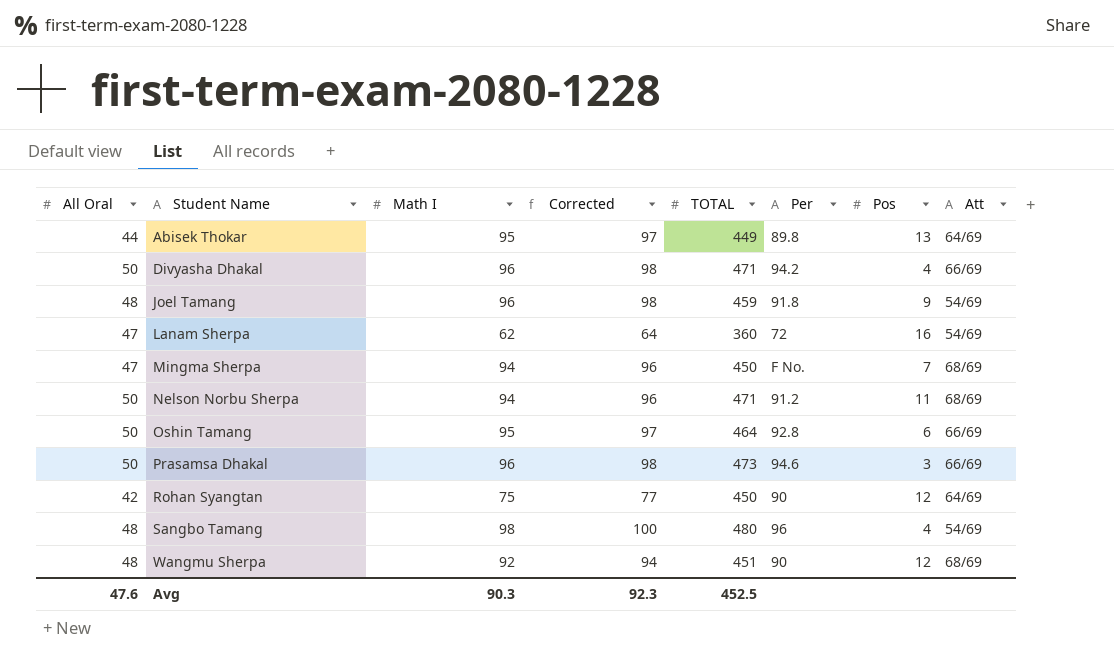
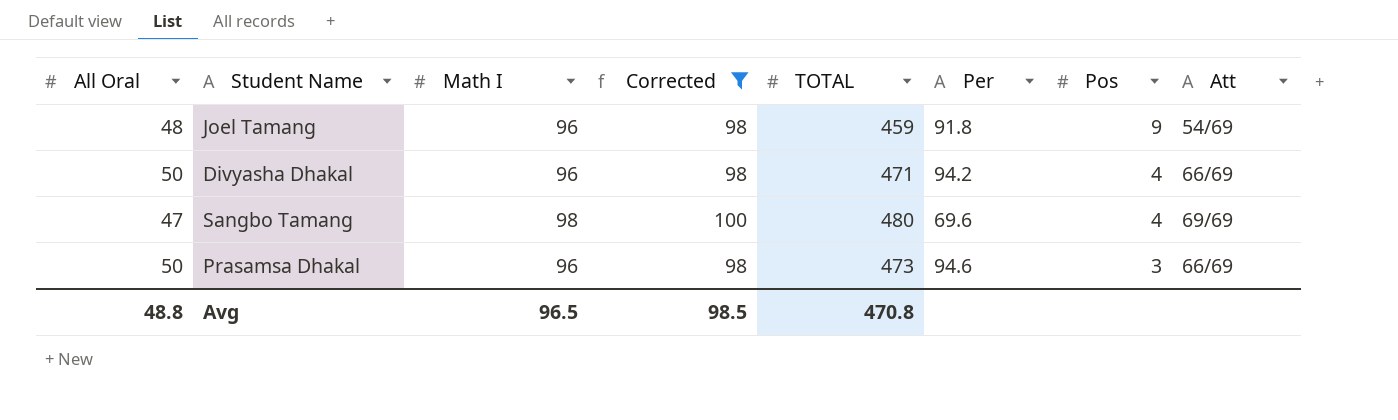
filter: none -> Corrected >= 98
row order: Student Name ascending -> Pos descending
Sangbo Tamang | All Oral: 48 -> 47
Sangbo Tamang | Per: 96 -> 69.6
Sangbo Tamang | Att: 54/69 -> 69/69
Avg | All Oral: 47.6 -> 48.8
Avg | Math I: 90.3 -> 96.5
Avg | Corrected: 92.3 -> 98.5
Avg | TOTAL: 452.5 -> 470.8

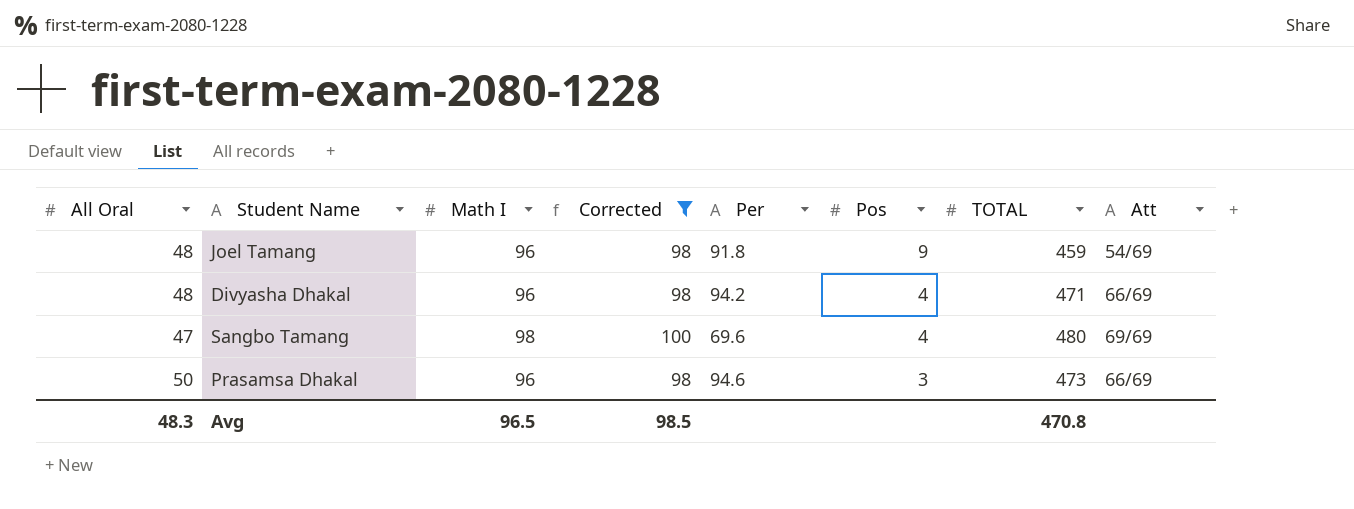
column TOTAL | position: 5 -> 7
Divyasha Dhakal | All Oral: 50 -> 48
Avg | All Oral: 48.8 -> 48.3

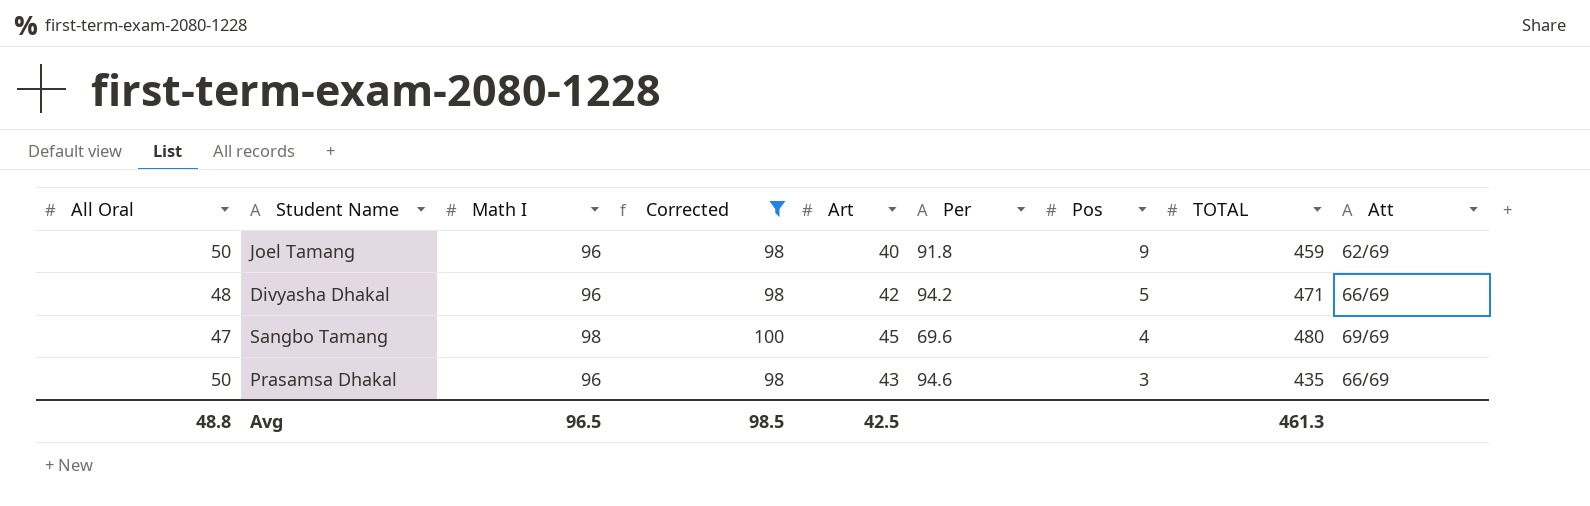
column Art | position: none -> 5
Joel Tamang | All Oral: 48 -> 50
Joel Tamang | Att: 54/69 -> 62/69
Divyasha Dhakal | Pos: 4 -> 5
Prasamsa Dhakal | TOTAL: 473 -> 435
Avg | All Oral: 48.3 -> 48.8
Avg | TOTAL: 470.8 -> 461.3

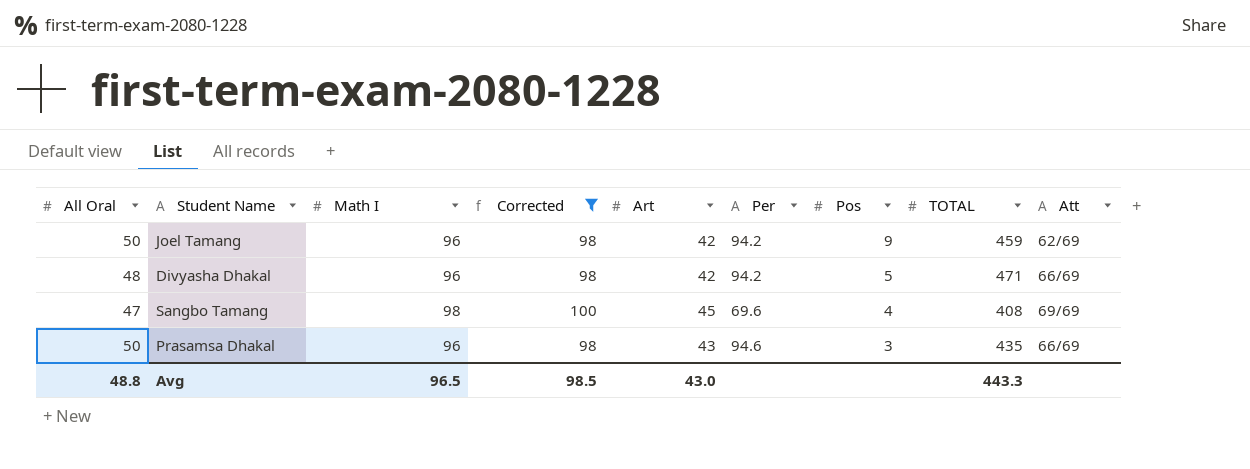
Joel Tamang | Art: 40 -> 42
Joel Tamang | Per: 91.8 -> 94.2
Sangbo Tamang | TOTAL: 480 -> 408
Avg | Art: 42.5 -> 43.0
Avg | TOTAL: 461.3 -> 443.3

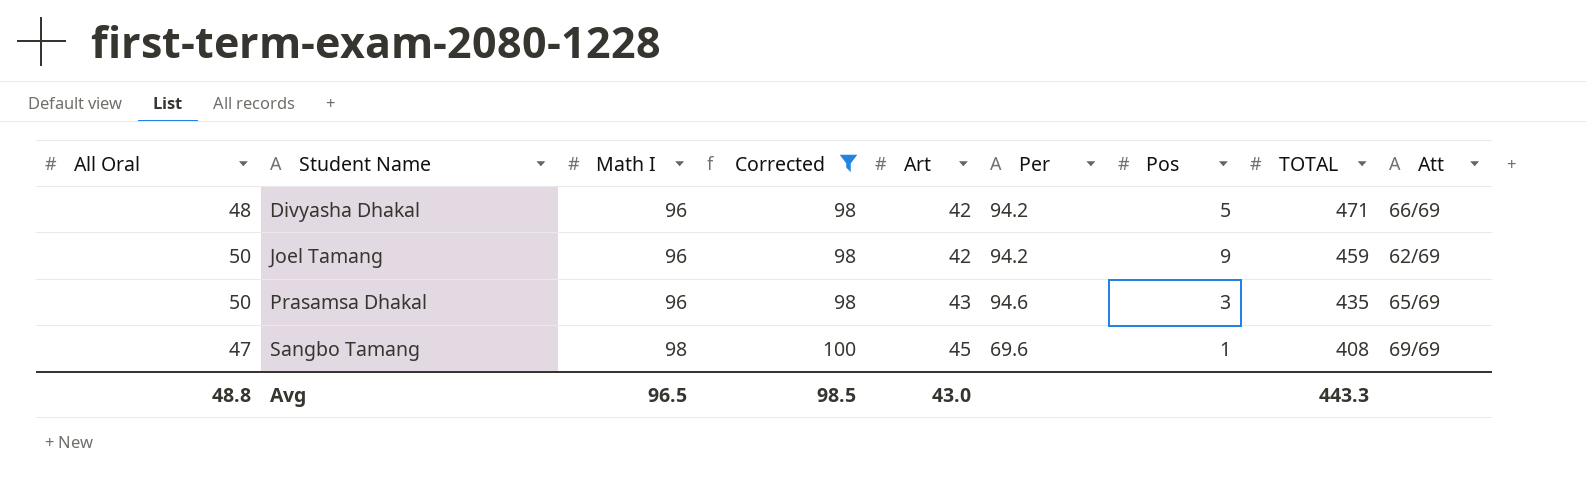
row order: Pos descending -> Student Name ascending
Prasamsa Dhakal | Att: 66/69 -> 65/69
Sangbo Tamang | Pos: 4 -> 1

